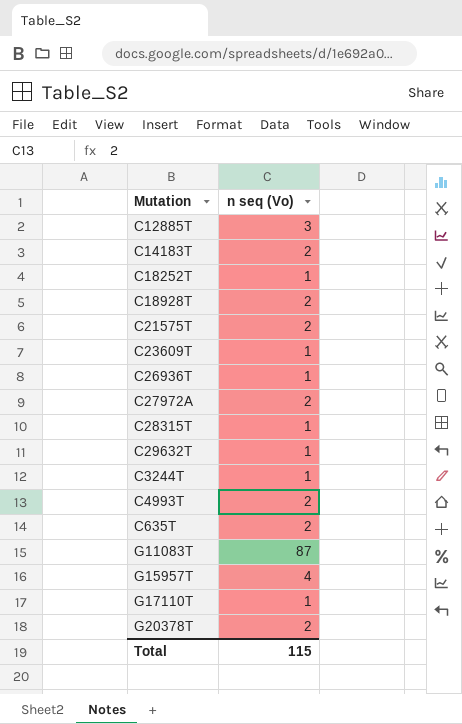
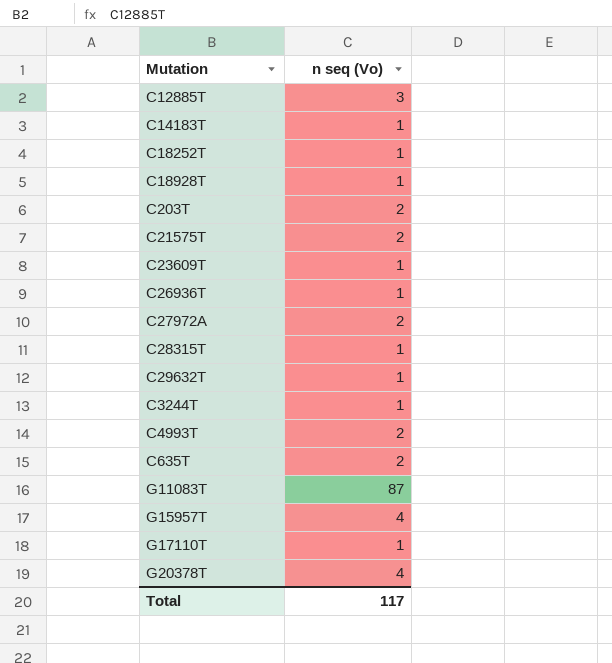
C14183T | n seq (Vo): 2 -> 1
C18928T | n seq (Vo): 2 -> 1
row C203T: none -> 2
G20378T | n seq (Vo): 2 -> 4
Total | n seq (Vo): 115 -> 117

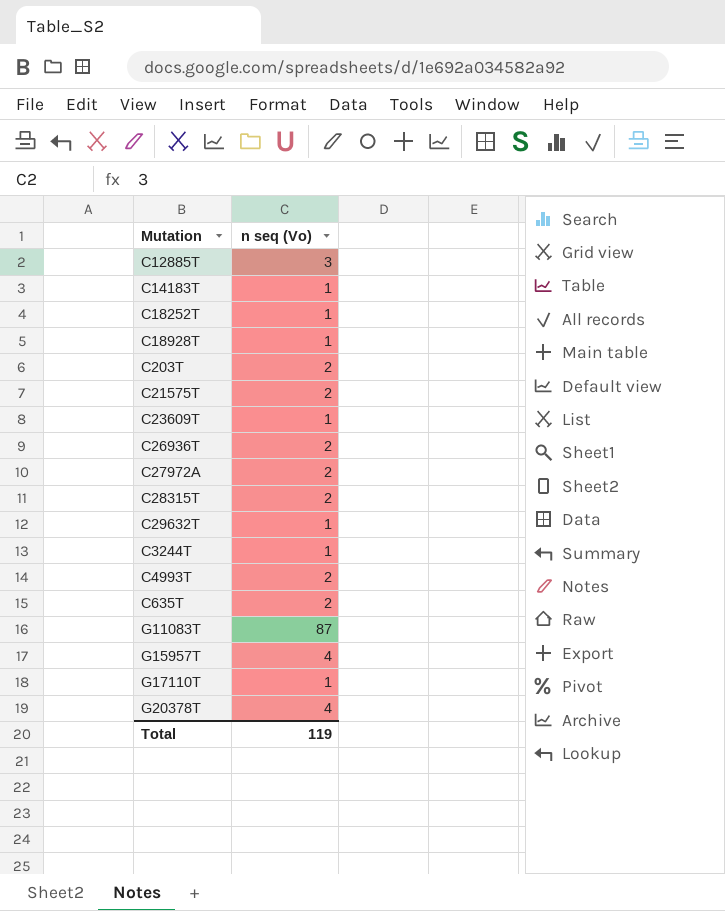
C26936T | n seq (Vo): 1 -> 2
C28315T | n seq (Vo): 1 -> 2
Total | n seq (Vo): 117 -> 119

